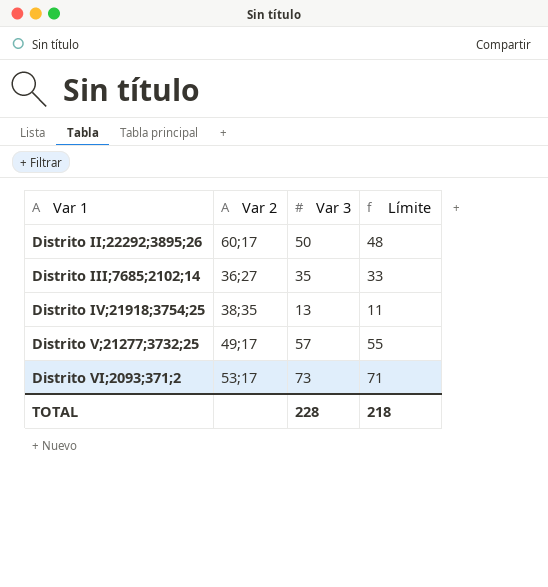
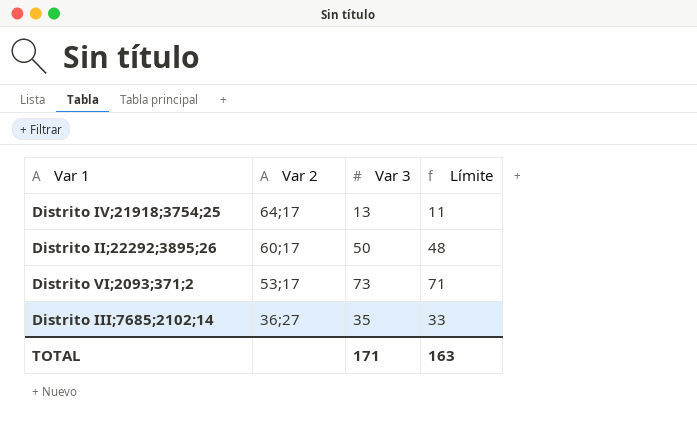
row order: Var 1 ascending -> Var 2 descending
row Distrito V;21277;3732;25: 49;17 | 57 | 55 -> none
Distrito IV;21918;3754;25 | Var 2: 38;35 -> 64;17
TOTAL | Var 3: 228 -> 171
TOTAL | Límite: 218 -> 163

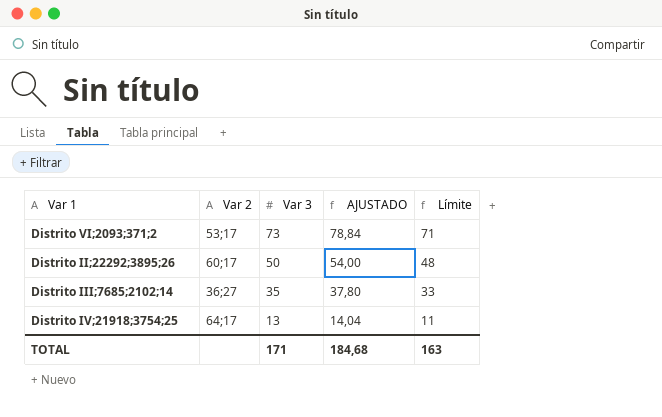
row order: Var 2 descending -> Var 3 descending
column AJUSTADO | formula: none -> [Var 3] * 1,08

